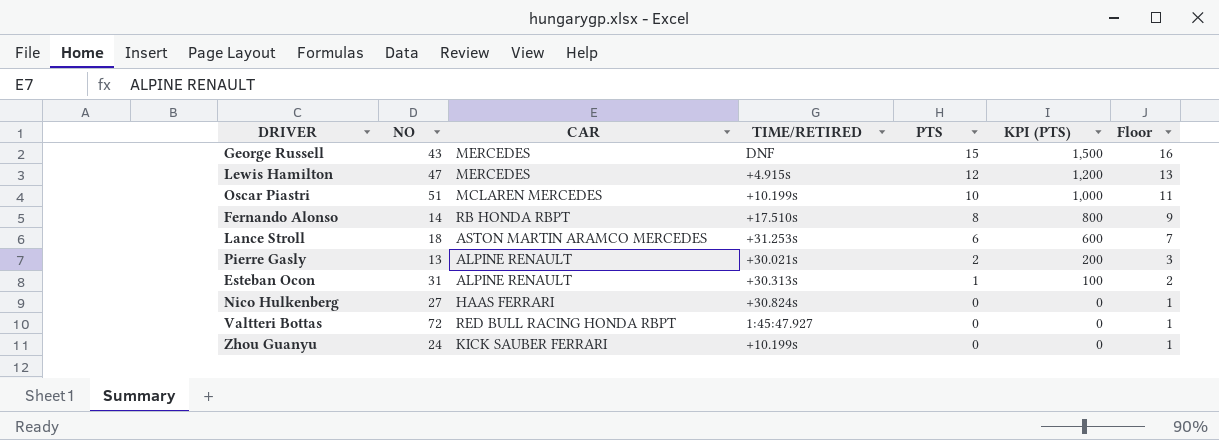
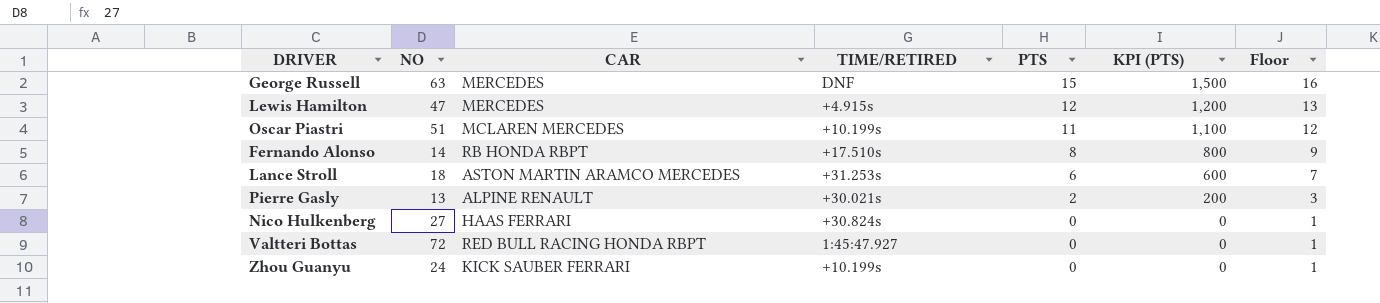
row Esteban Ocon: 31 | ALPINE RENAULT | +30.313s | 1 | 100 | 2 -> none
George Russell | NO: 43 -> 63
Oscar Piastri | PTS: 10 -> 11
Oscar Piastri | KPI (PTS): 1,000 -> 1,100
Oscar Piastri | Floor: 11 -> 12

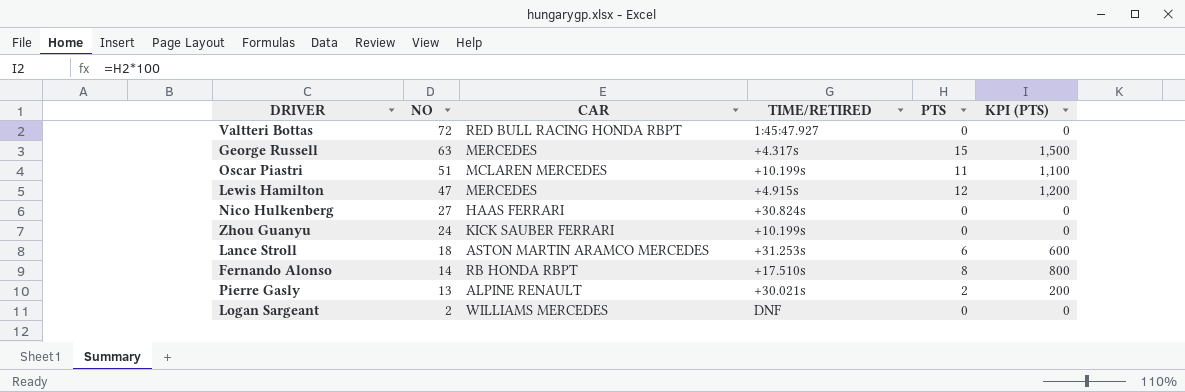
row order: PTS descending -> NO descending
column Floor | formula: [PTS] + 1 -> none
George Russell | TIME/RETIRED: DNF -> +4.317s
row Logan Sargeant: none -> 2 | WILLIAMS MERCEDES | DNF | 0 | 0

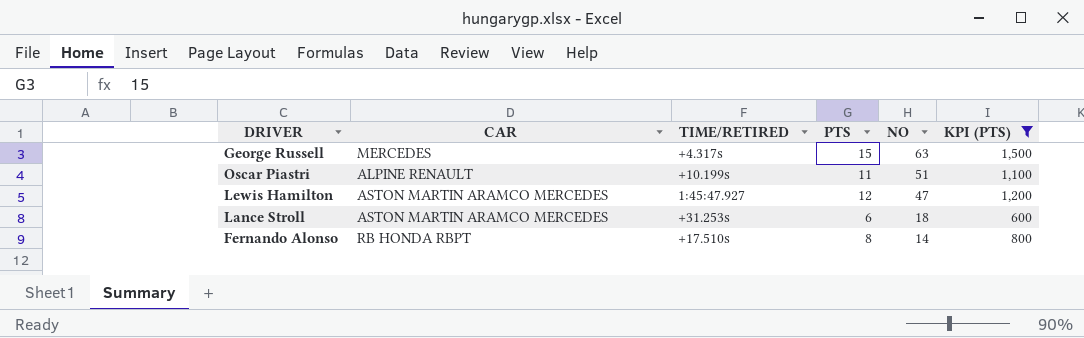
filter: none -> KPI (PTS) >= 600
column NO | position: 2 -> 5
Oscar Piastri | CAR: MCLAREN MERCEDES -> ALPINE RENAULT
Lewis Hamilton | CAR: MERCEDES -> ASTON MARTIN ARAMCO MERCEDES
Lewis Hamilton | TIME/RETIRED: +4.915s -> 1:45:47.927

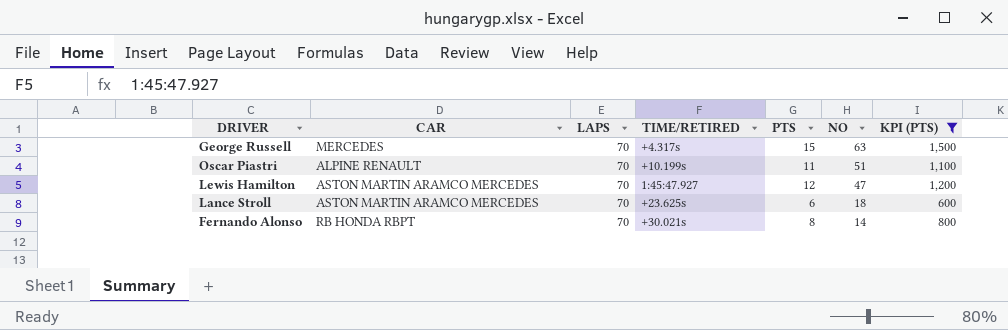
column LAPS | position: none -> 3
Lance Stroll | TIME/RETIRED: +31.253s -> +23.625s
Fernando Alonso | TIME/RETIRED: +17.510s -> +30.021s

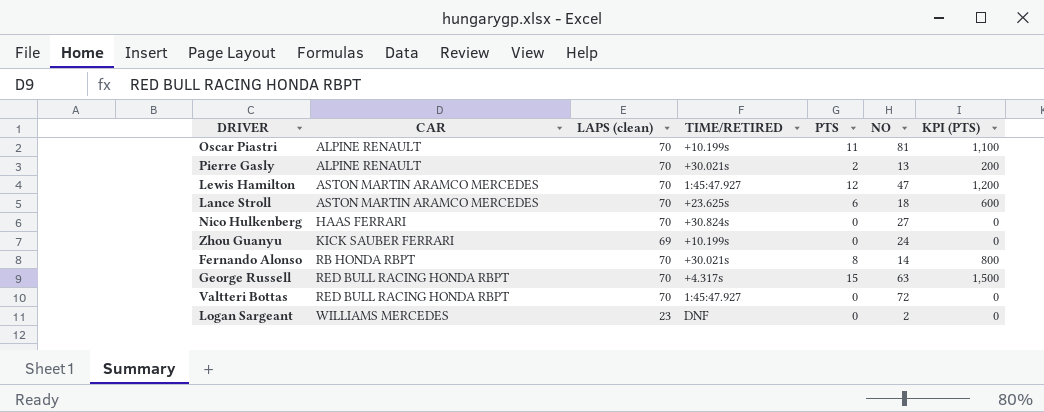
filter: KPI (PTS) >= 600 -> none
row order: NO descending -> CAR ascending
column name: LAPS -> LAPS (clean)
Oscar Piastri | NO: 51 -> 81
George Russell | CAR: MERCEDES -> RED BULL RACING HONDA RBPT

